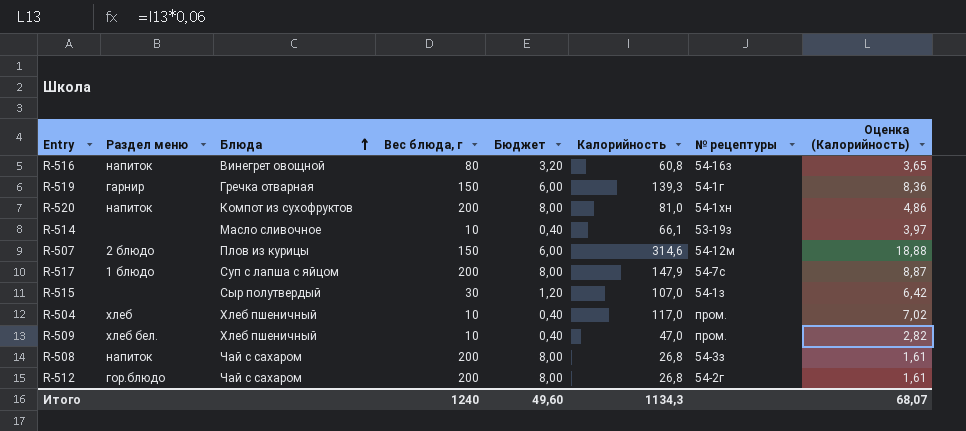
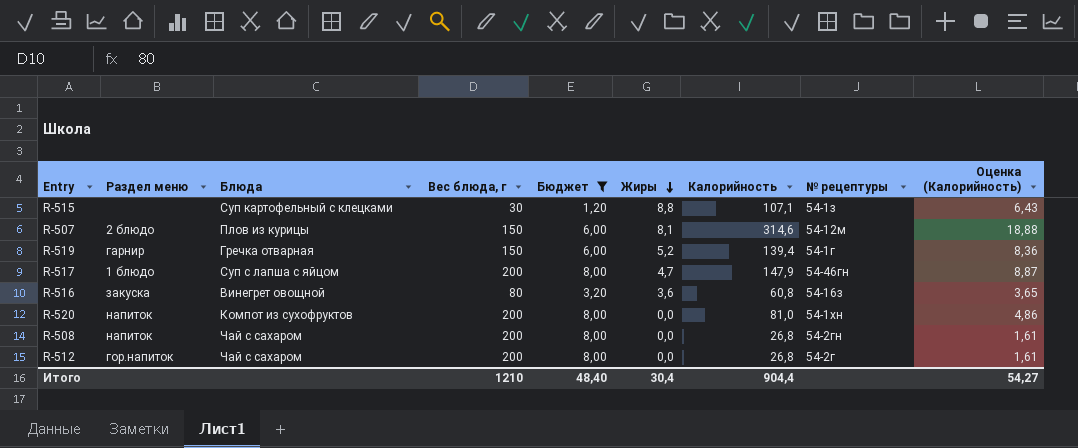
filter: none -> Бюджет != 0,40
row order: Блюда ascending -> Жиры descending
column Жиры | position: none -> 6
R-515 | Блюда: Сыр полутвердый -> Суп картофельный с клецками
R-515 | Калорийность: 107,0 -> 107,1
R-515 | Оценка (Калорийность): 6,42 -> 6,43
R-519 | Калорийность: 139,3 -> 139,4
R-517 | № рецептуры: 54-7с -> 54-46гн
R-516 | Раздел меню: напиток -> закуска
R-508 | № рецептуры: 54-3з -> 54-2гн
R-512 | Раздел меню: гор.блюдо -> гор.напиток
Итого | Вес блюда, г: 1240 -> 1210
Итого | Бюджет: 49,60 -> 48,40
Итого | Калорийность: 1134,3 -> 904,4
Итого | Оценка (Калорийность): 68,07 -> 54,27

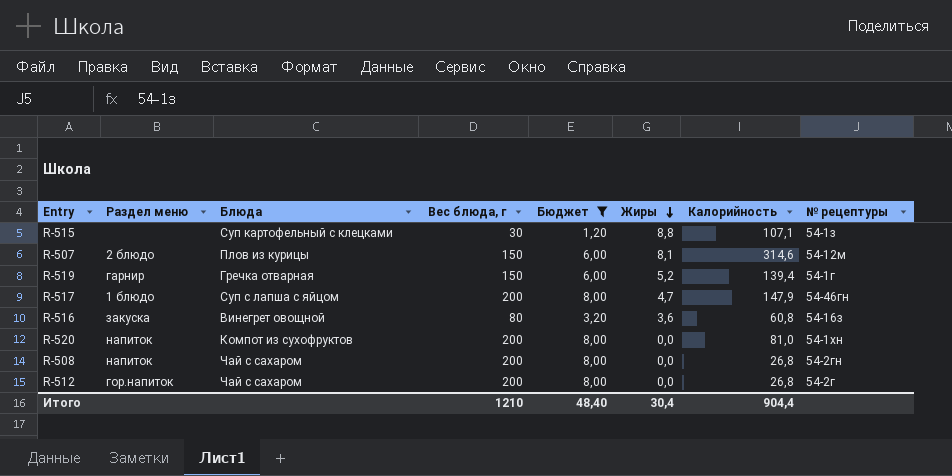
column Оценка (Калорийность) | formula: [Калорийность] * 0,06 -> none

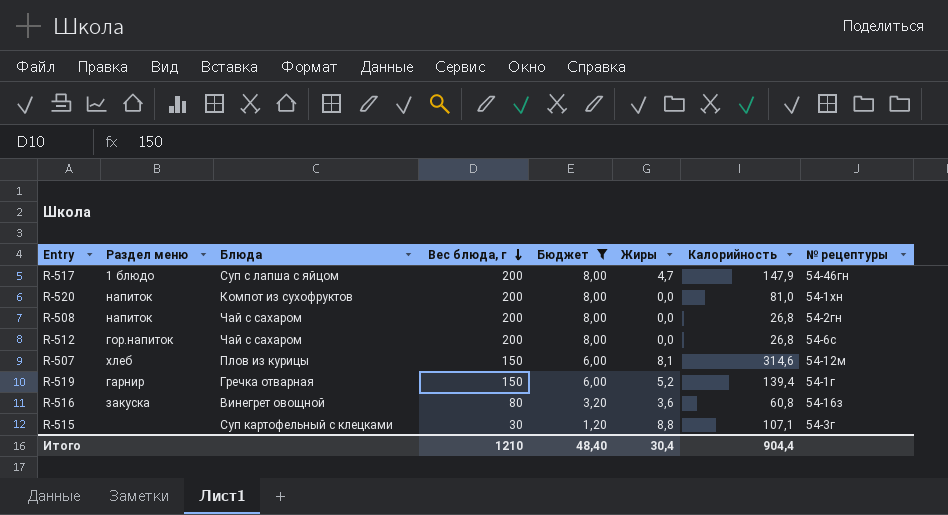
row order: Жиры descending -> Вес блюда, г descending
R-512 | № рецептуры: 54-2г -> 54-6с
R-507 | Раздел меню: 2 блюдо -> хлеб
R-515 | № рецептуры: 54-1з -> 54-3г

